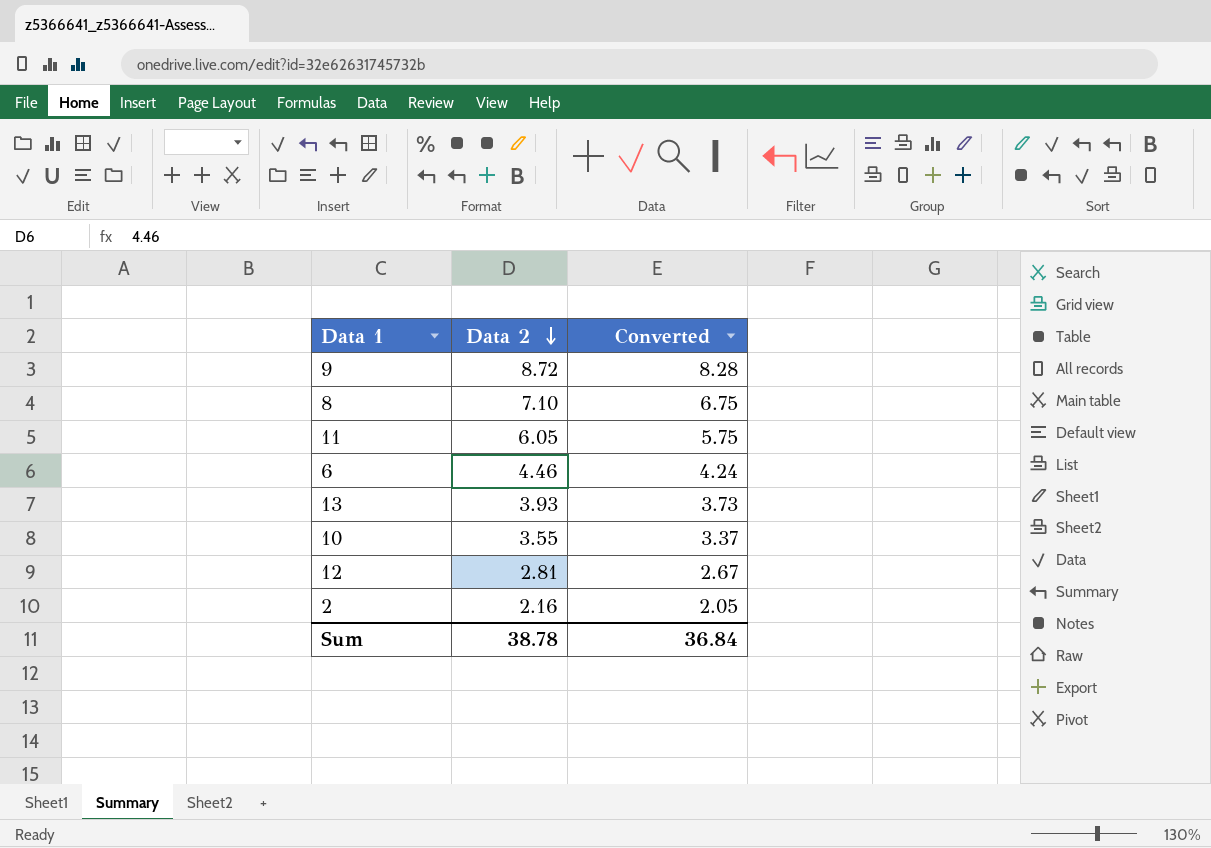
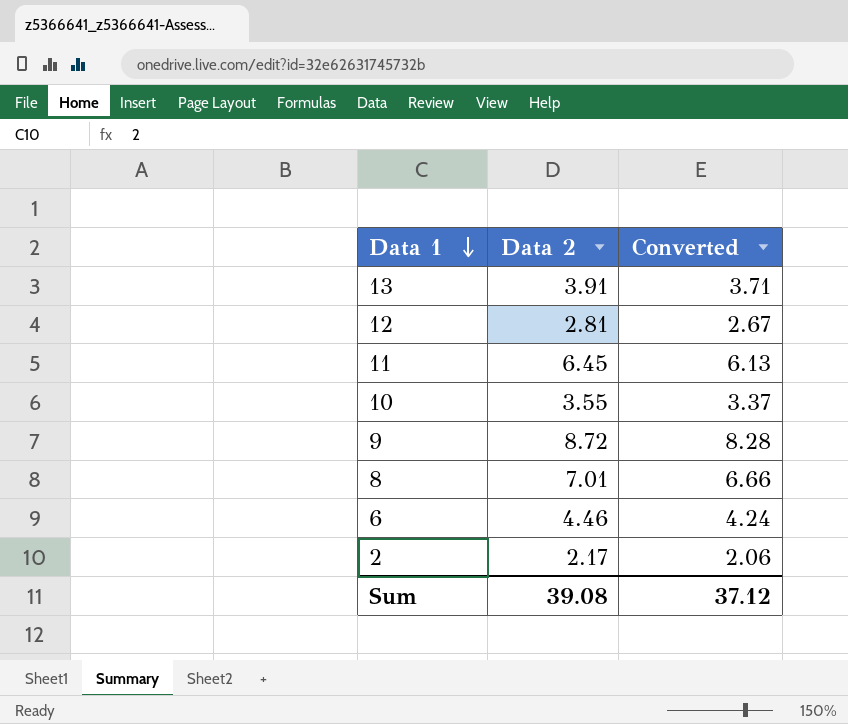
row order: Data 2 descending -> Data 1 descending
13 | Data 2: 3.93 -> 3.91
13 | Converted: 3.73 -> 3.71
11 | Data 2: 6.05 -> 6.45
11 | Converted: 5.75 -> 6.13
8 | Data 2: 7.10 -> 7.01
8 | Converted: 6.75 -> 6.66
2 | Data 2: 2.16 -> 2.17
2 | Converted: 2.05 -> 2.06
Sum | Data 2: 38.78 -> 39.08
Sum | Converted: 36.84 -> 37.12

